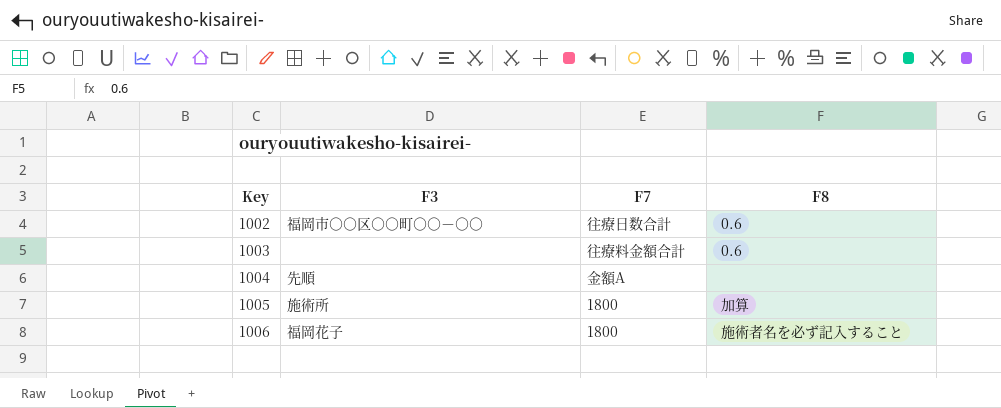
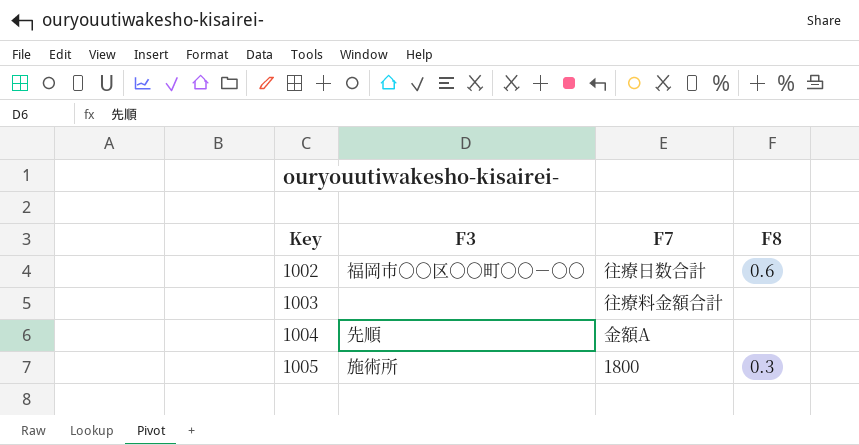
row 1006: 福岡花子 | 1800 | 施術者名を必ず記入すること -> none
1003 | F8: 0.6 -> none
1005 | F8: 加算 -> 0.3

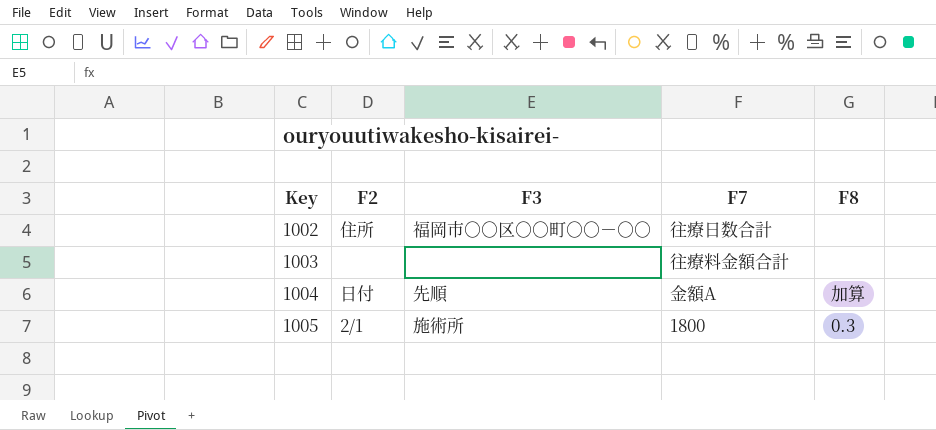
column F2 | position: none -> 2
1002 | F8: 0.6 -> none
1004 | F8: none -> 加算

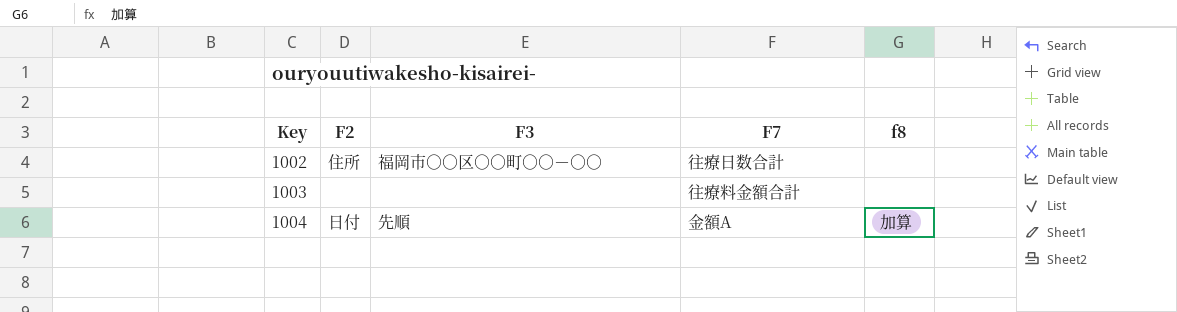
column name: F8 -> f8
row 1005: 2/1 | 施術所 | 1800 | 0.3 -> none

